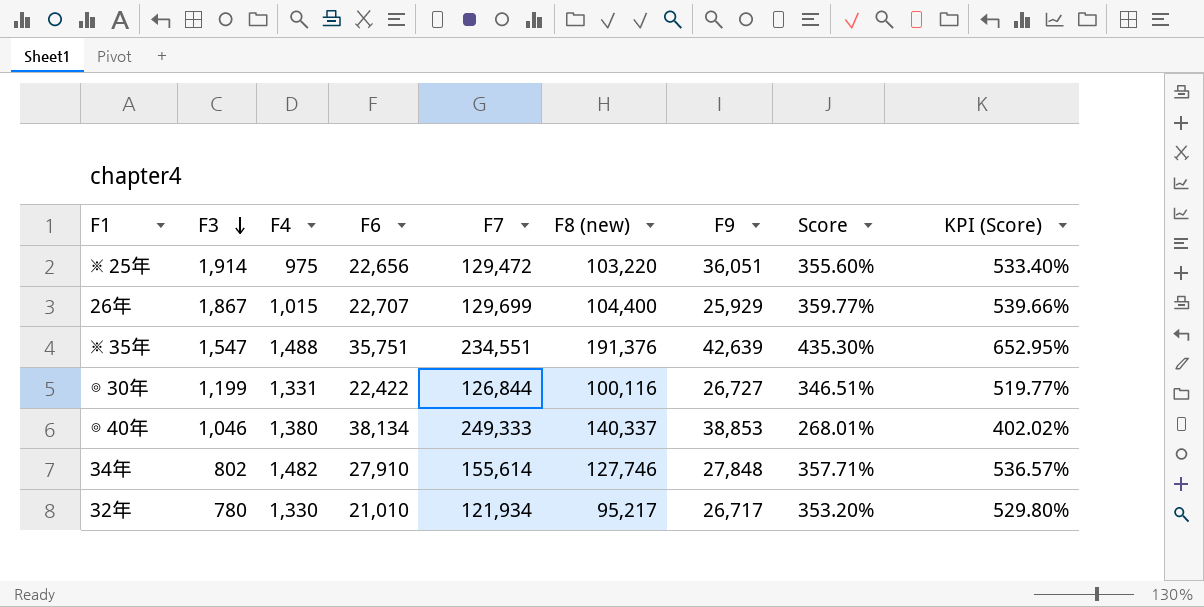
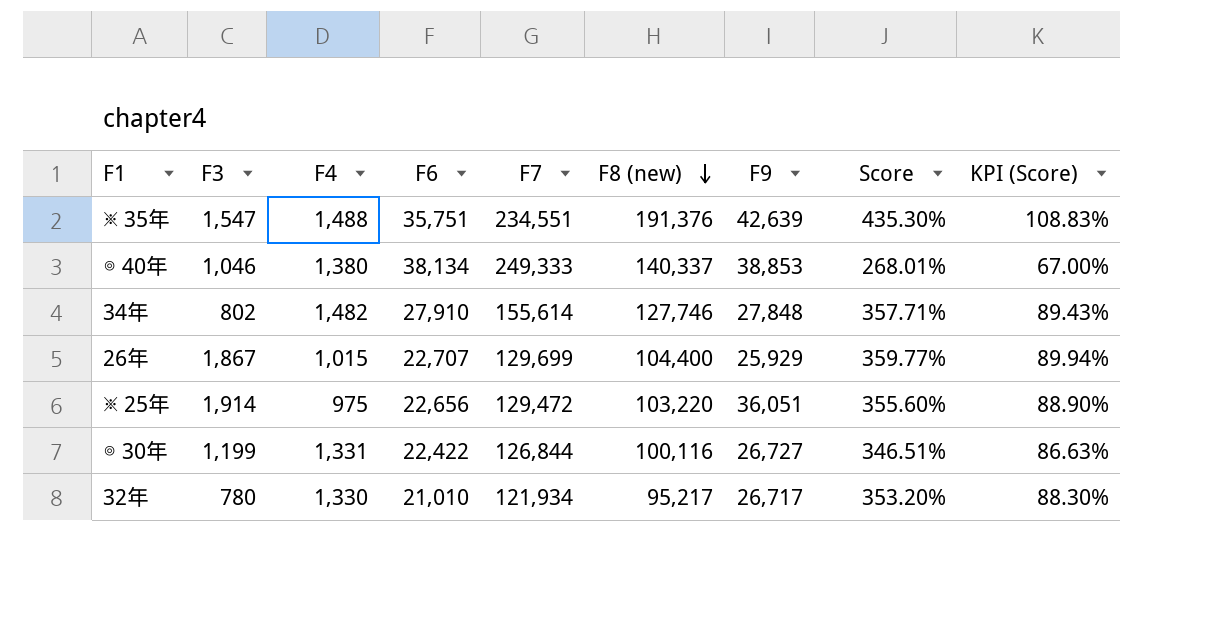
row order: F3 descending -> F8 (new) descending
column KPI (Score) | formula: [Score] * 1.5 -> [Score] * 0.25

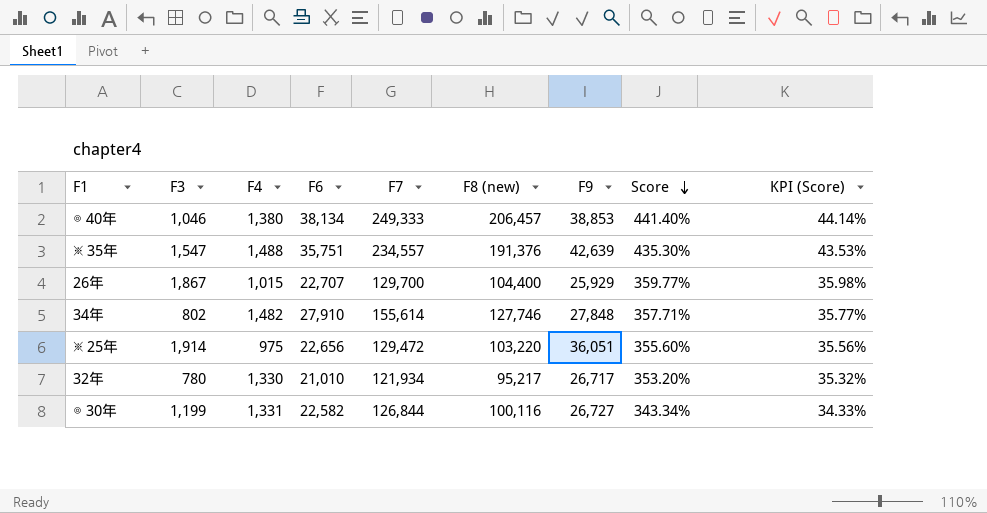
row order: F8 (new) descending -> Score descending
column KPI (Score) | formula: [Score] * 0.25 -> [Score] * 0.1
◎ 40年 | F8 (new): 140,337 -> 206,457
◎ 40年 | Score: 268.01% -> 441.40%
※ 35年 | F7: 234,551 -> 234,557
26年 | F7: 129,699 -> 129,700
◎ 30年 | F6: 22,422 -> 22,582
◎ 30年 | Score: 346.51% -> 343.34%

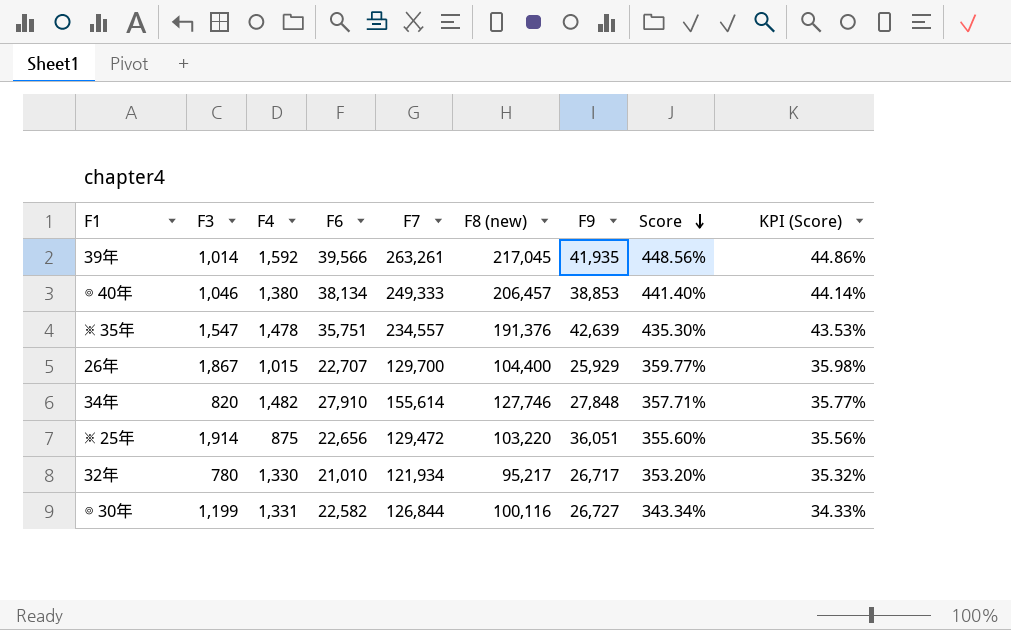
row 39年: none -> 1,014 | 1,592 | 39,566 | 263,261 | 217,045 | 41,935 | 448.56% | 44.86%
※ 35年 | F4: 1,488 -> 1,478
34年 | F3: 802 -> 820
※ 25年 | F4: 975 -> 875

